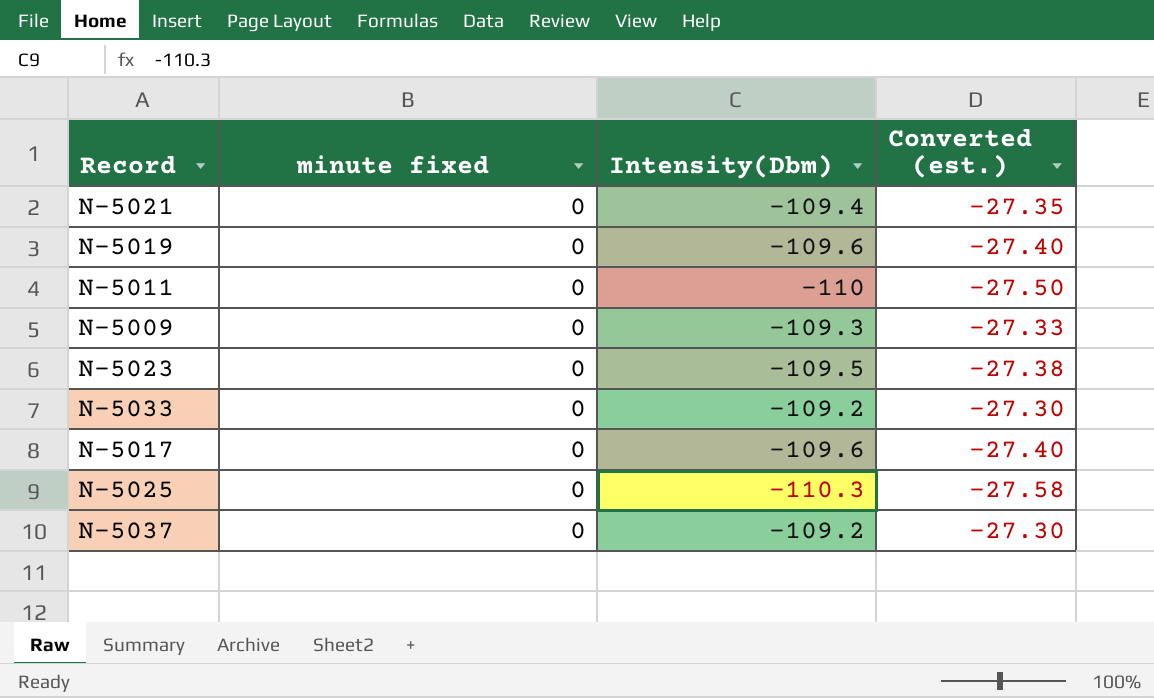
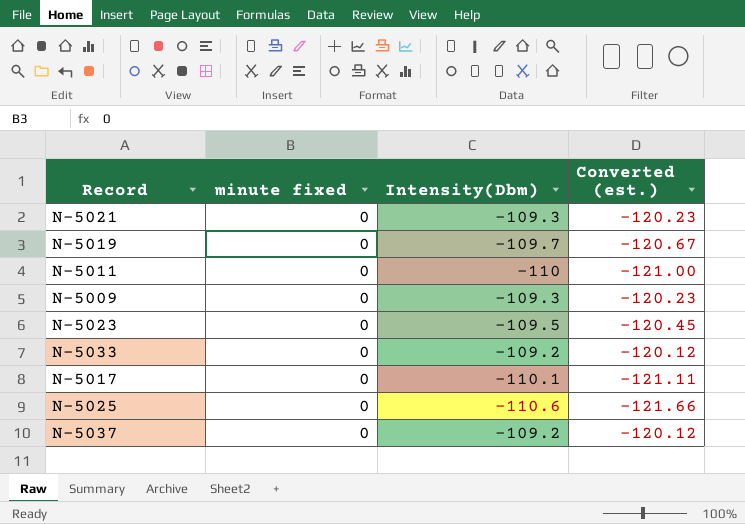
column Converted (est.) | formula: [Intensity(Dbm)] * 0.25 -> [Intensity(Dbm)] * 1.1
N-5021 | Intensity(Dbm): -109.4 -> -109.3
N-5019 | Intensity(Dbm): -109.6 -> -109.7
N-5017 | Intensity(Dbm): -109.6 -> -110.1
N-5025 | Intensity(Dbm): -110.3 -> -110.6

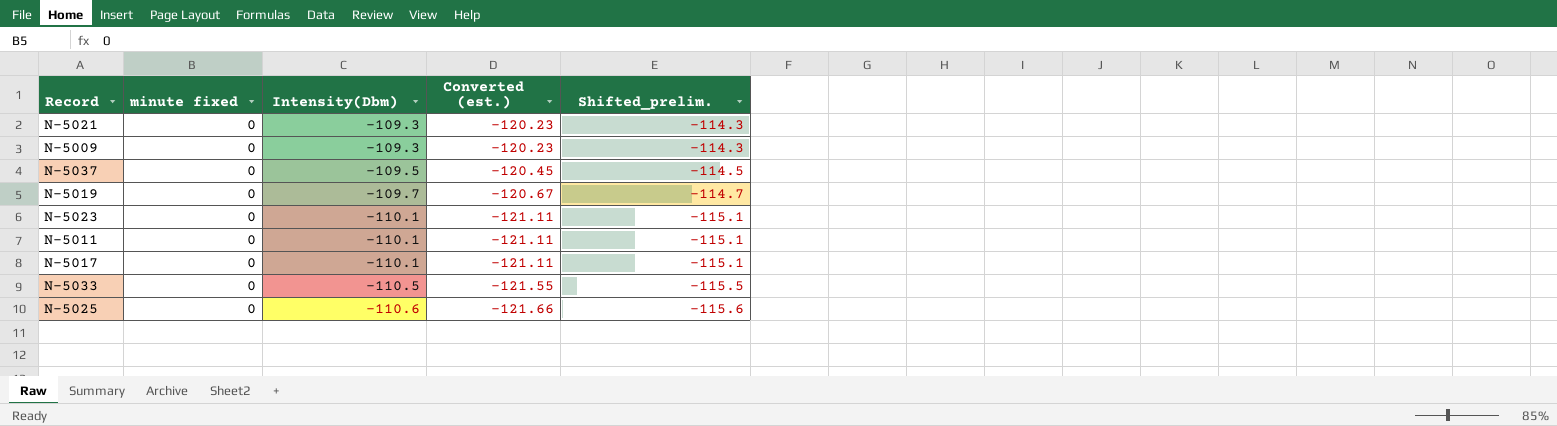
row order: none -> Intensity(Dbm) descending
column Shifted_prelim. | formula: none -> [Intensity(Dbm)] - 5
N-5037 | Intensity(Dbm): -109.2 -> -109.5
N-5037 | Converted (est.): -120.12 -> -120.45
N-5023 | Intensity(Dbm): -109.5 -> -110.1
N-5023 | Converted (est.): -120.45 -> -121.11
N-5011 | Intensity(Dbm): -110 -> -110.1
N-5011 | Converted (est.): -121.00 -> -121.11
N-5033 | Intensity(Dbm): -109.2 -> -110.5
N-5033 | Converted (est.): -120.12 -> -121.55

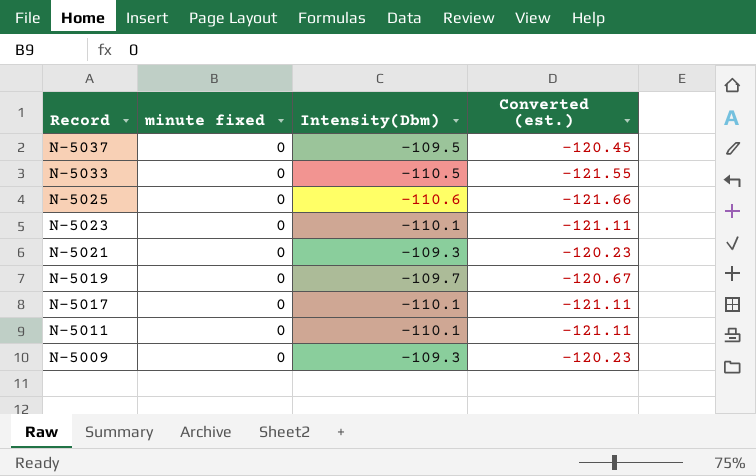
row order: Intensity(Dbm) descending -> Record descending
column Shifted_prelim. | formula: [Intensity(Dbm)] - 5 -> none

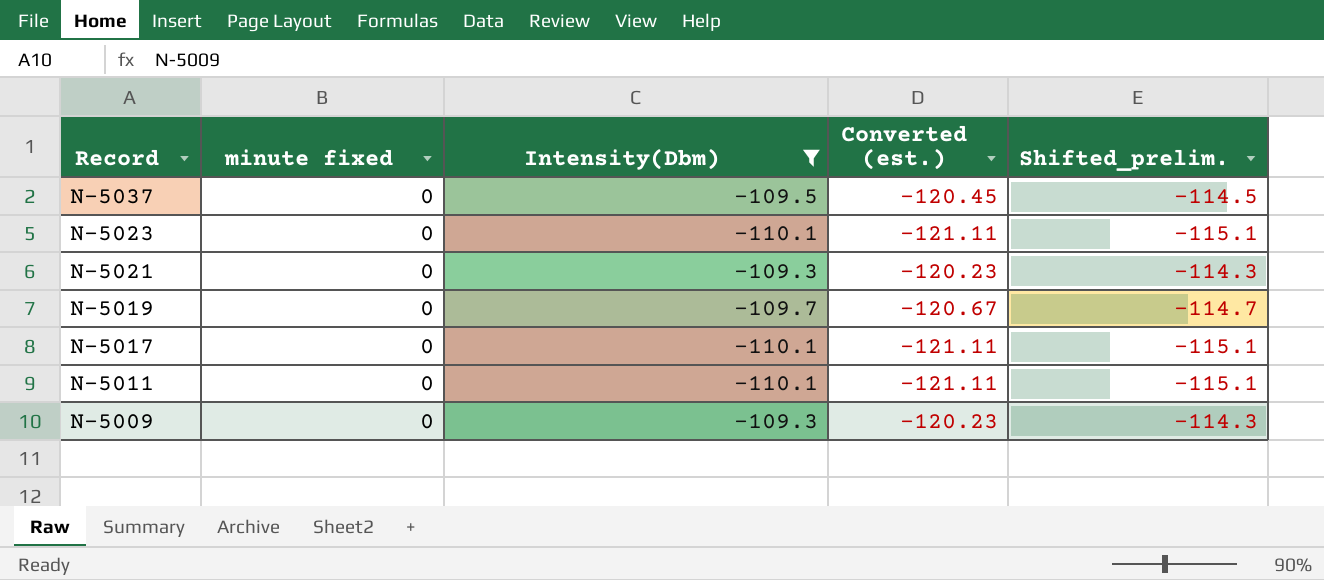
filter: none -> Intensity(Dbm) >= -110.1
column Shifted_prelim. | formula: none -> [Intensity(Dbm)] - 5

